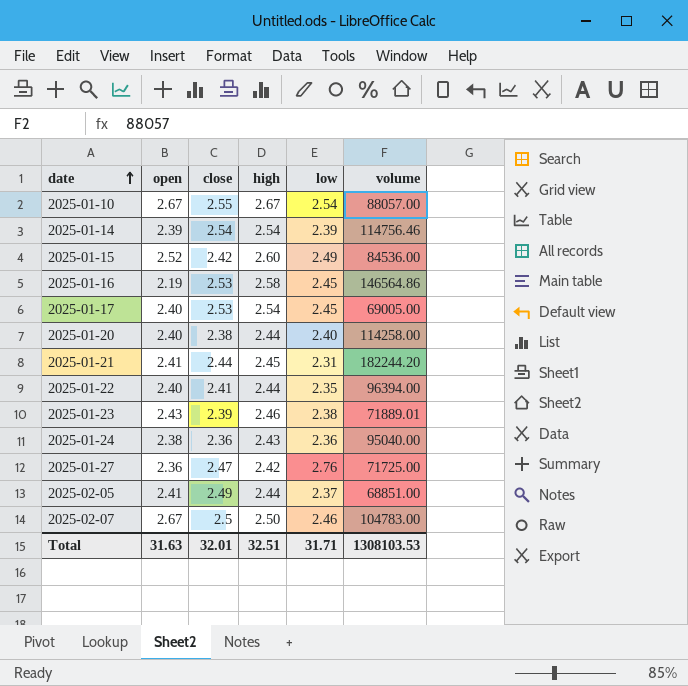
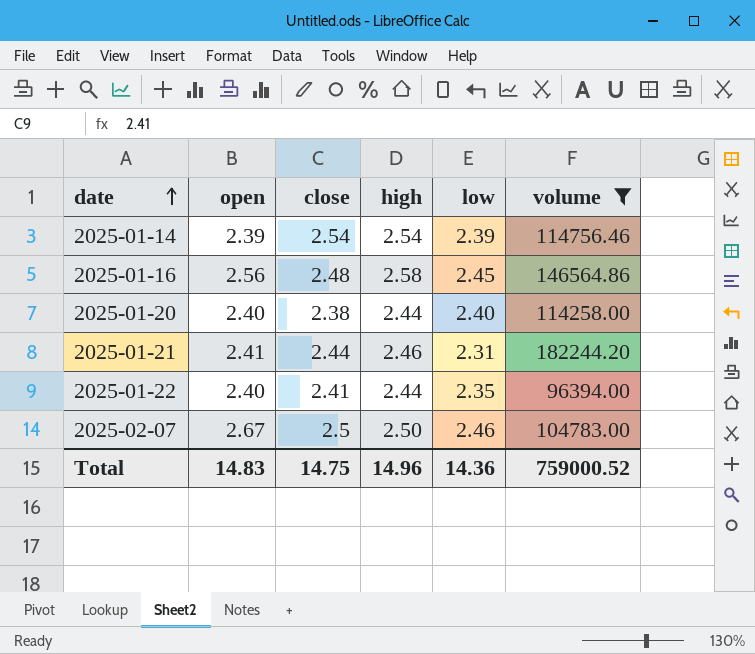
filter: none -> volume >= 96394.00
2025-01-16 | open: 2.19 -> 2.56
2025-01-16 | close: 2.53 -> 2.48
2025-01-21 | high: 2.45 -> 2.46
Total | open: 31.63 -> 14.83
Total | close: 32.01 -> 14.75
Total | high: 32.51 -> 14.96
Total | low: 31.71 -> 14.36
Total | volume: 1308103.53 -> 759000.52

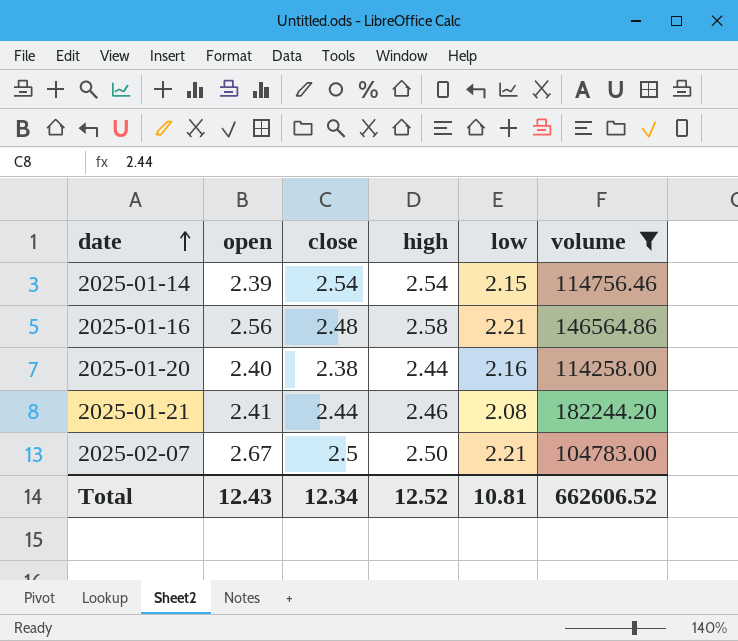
row 2025-01-22: 2.40 | 2.41 | 2.44 | 2.35 | 96394.00 -> none
2025-01-14 | low: 2.39 -> 2.15
2025-01-16 | low: 2.45 -> 2.21
2025-01-20 | low: 2.40 -> 2.16
2025-01-21 | low: 2.31 -> 2.08
2025-02-07 | low: 2.46 -> 2.21
Total | open: 14.83 -> 12.43
Total | close: 14.75 -> 12.34
Total | high: 14.96 -> 12.52
Total | low: 14.36 -> 10.81
Total | volume: 759000.52 -> 662606.52

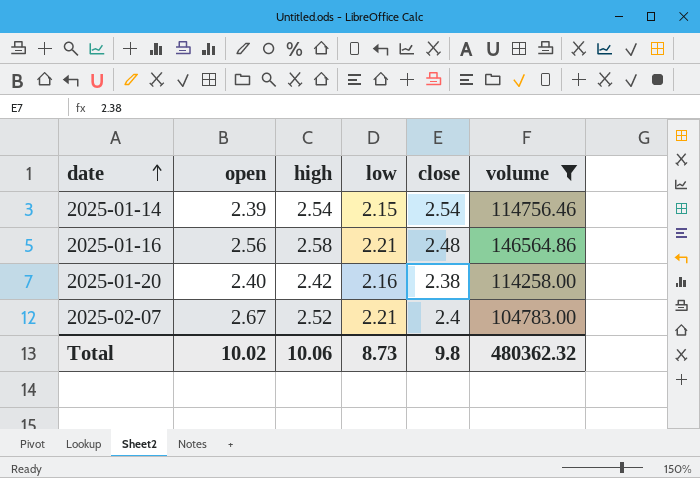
column close | position: 3 -> 5
row 2025-01-21: 2.41 | 2.44 | 2.46 | 2.08 | 182244.20 -> none
2025-01-20 | high: 2.44 -> 2.42
2025-02-07 | high: 2.50 -> 2.52
2025-02-07 | close: 2.5 -> 2.4
Total | open: 12.43 -> 10.02
Total | high: 12.52 -> 10.06
Total | low: 10.81 -> 8.73
Total | close: 12.34 -> 9.8
Total | volume: 662606.52 -> 480362.32

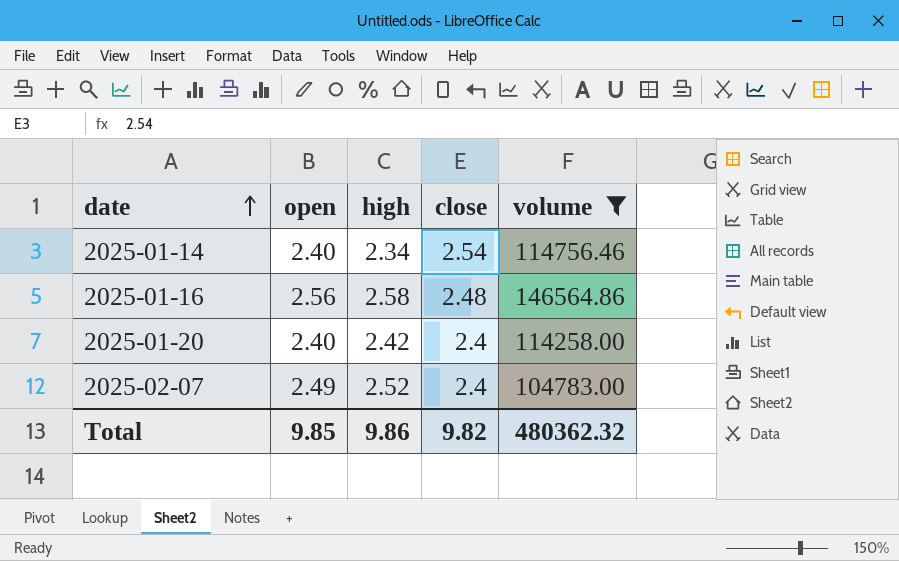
column low | position: 4 -> none
2025-01-14 | open: 2.39 -> 2.40
2025-01-14 | high: 2.54 -> 2.34
2025-01-20 | close: 2.38 -> 2.4
2025-02-07 | open: 2.67 -> 2.49
Total | open: 10.02 -> 9.85
Total | high: 10.06 -> 9.86
Total | close: 9.8 -> 9.82

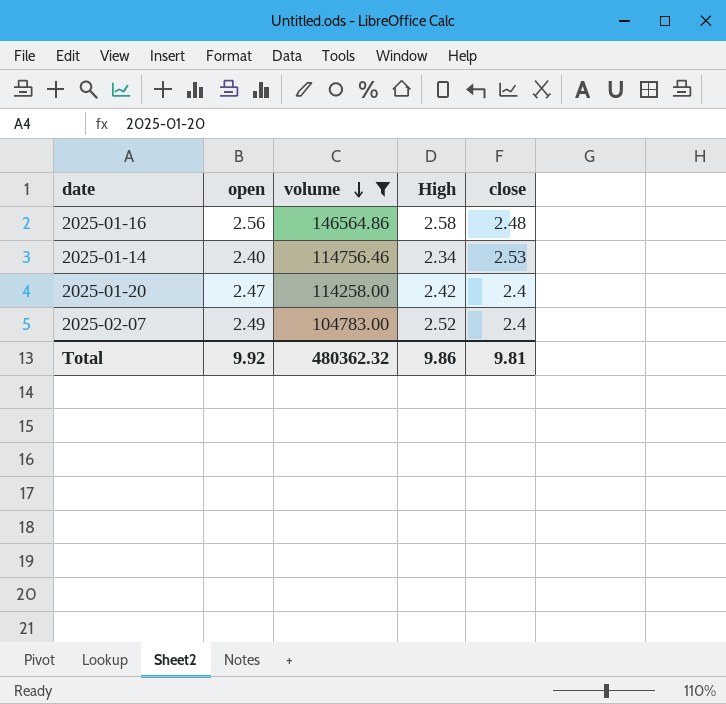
row order: date ascending -> volume descending
column volume | position: 5 -> 3
column name: high -> High
2025-01-14 | close: 2.54 -> 2.53
2025-01-20 | open: 2.40 -> 2.47
Total | open: 9.85 -> 9.92
Total | close: 9.82 -> 9.81

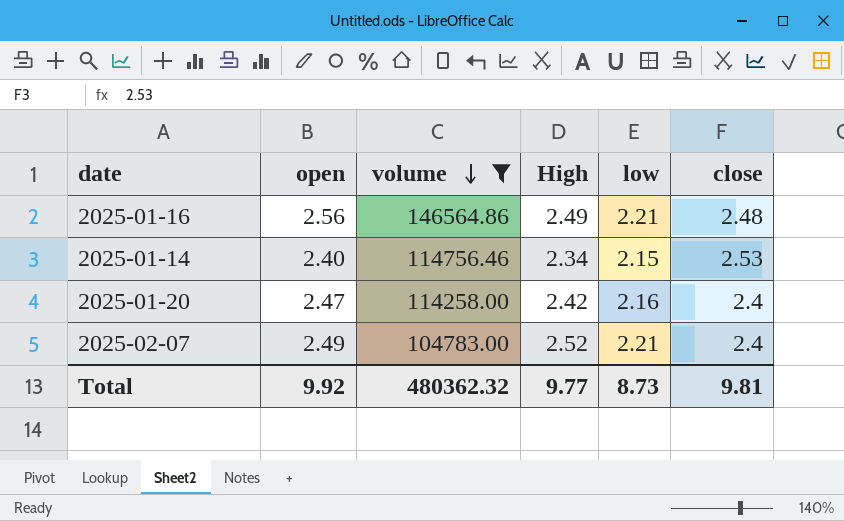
column low | position: none -> 5
2025-01-16 | High: 2.58 -> 2.49
Total | High: 9.86 -> 9.77

